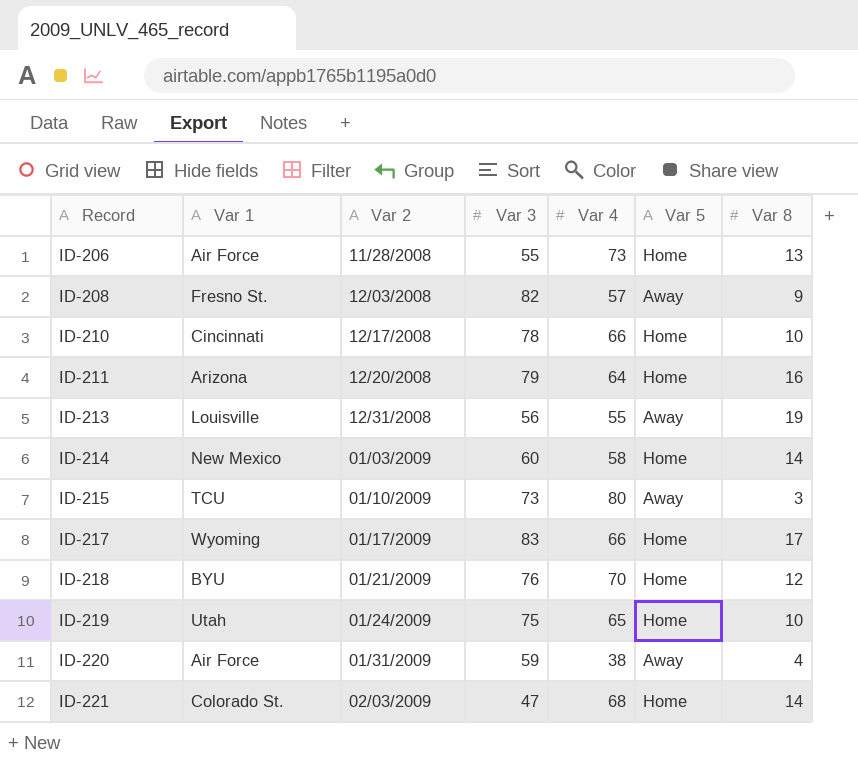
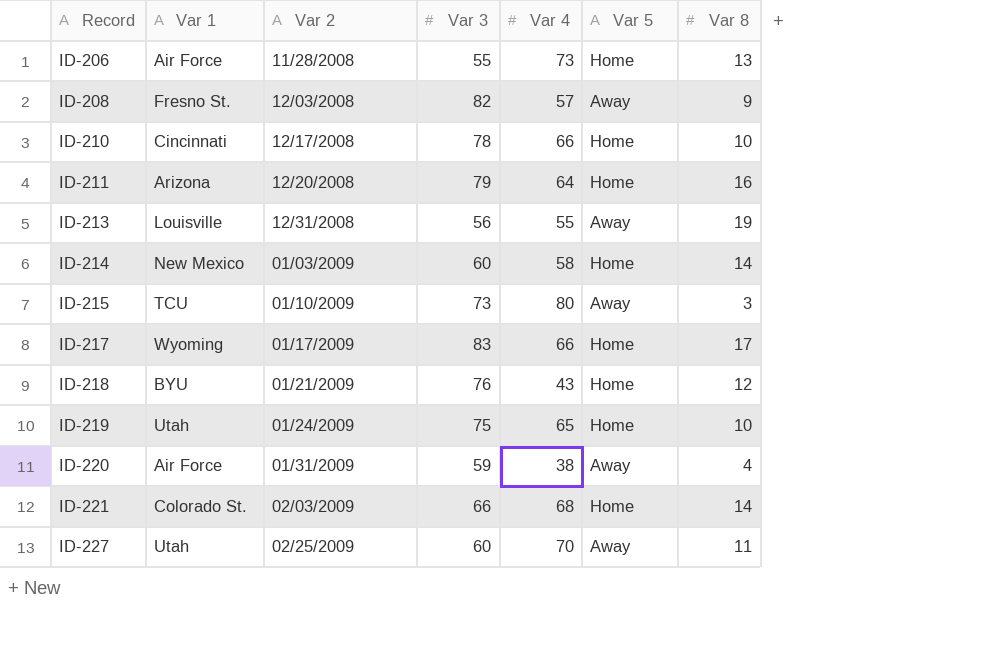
ID-218 | Var 4: 70 -> 43
ID-221 | Var 3: 47 -> 66
row ID-227: none -> Utah | 02/25/2009 | 60 | 70 | Away | 11

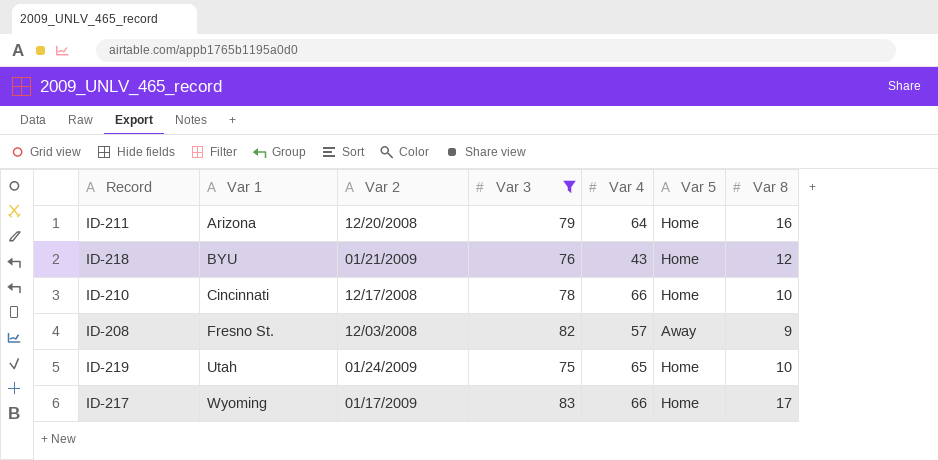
filter: none -> Var 3 >= 75
row order: Record ascending -> Var 1 ascending

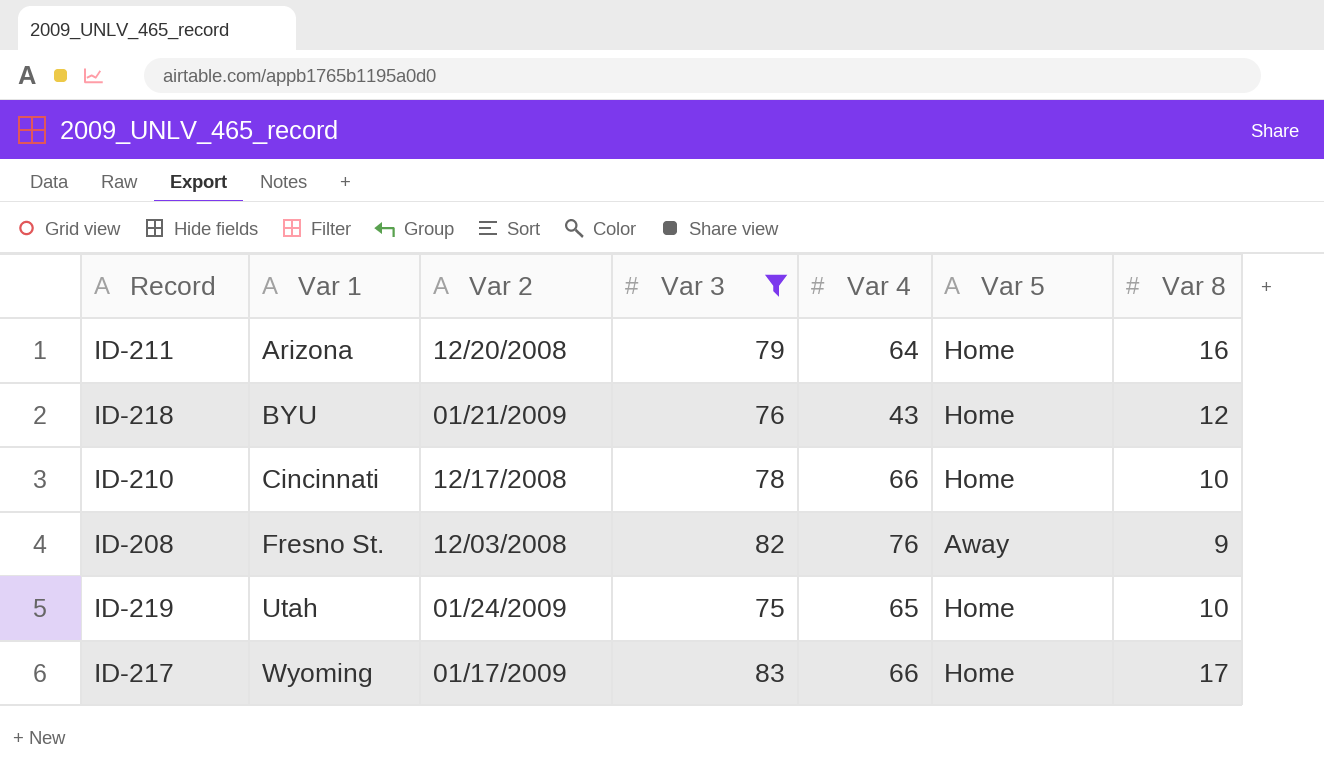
ID-208 | Var 4: 57 -> 76

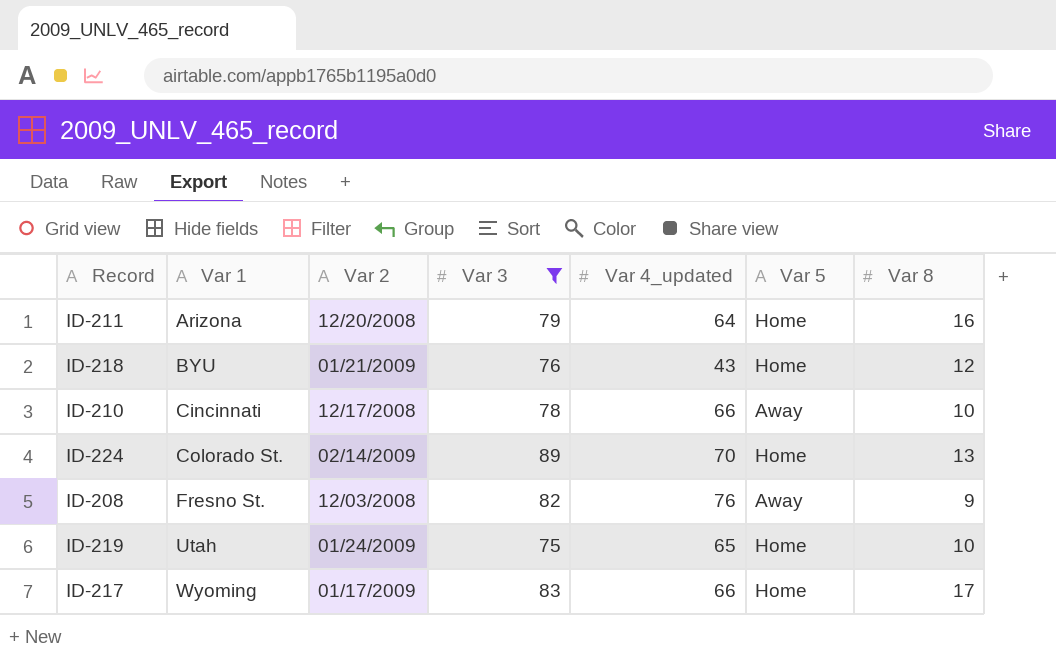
column name: Var 4 -> Var 4_updated
ID-210 | Var 5: Home -> Away
row ID-224: none -> Colorado St. | 02/14/2009 | 89 | 70 | Home | 13

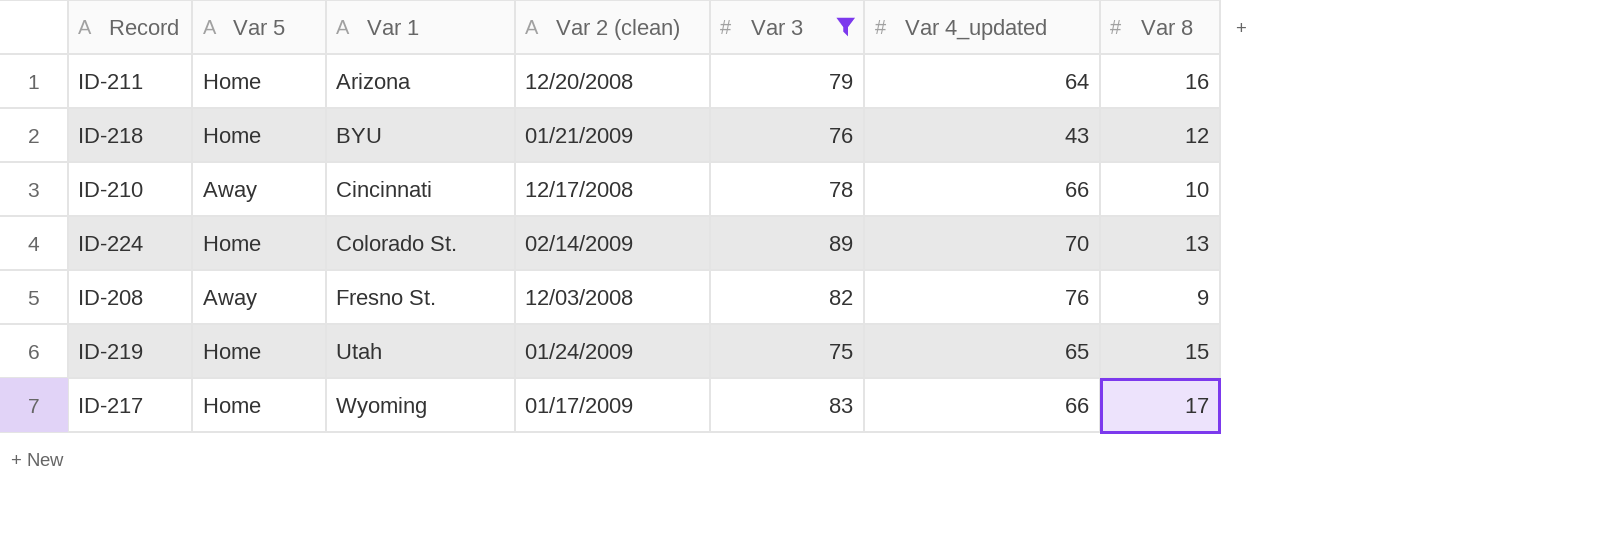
column Var 5 | position: 6 -> 2
column name: Var 2 -> Var 2 (clean)
ID-219 | Var 8: 10 -> 15

